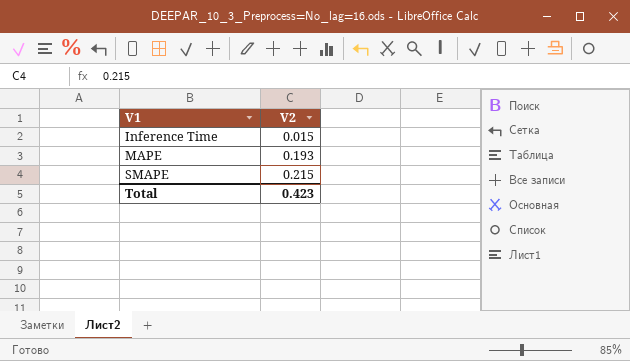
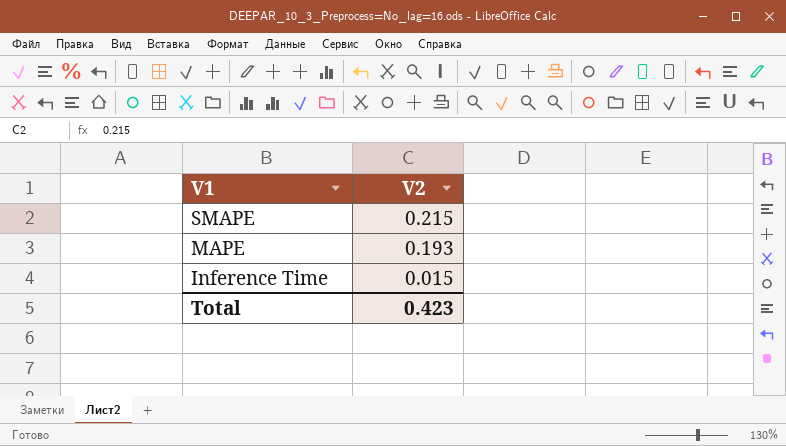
row order: V1 ascending -> V1 descending

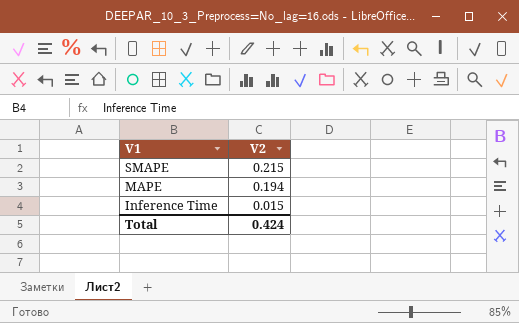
MAPE | V2: 0.193 -> 0.194
Total | V2: 0.423 -> 0.424

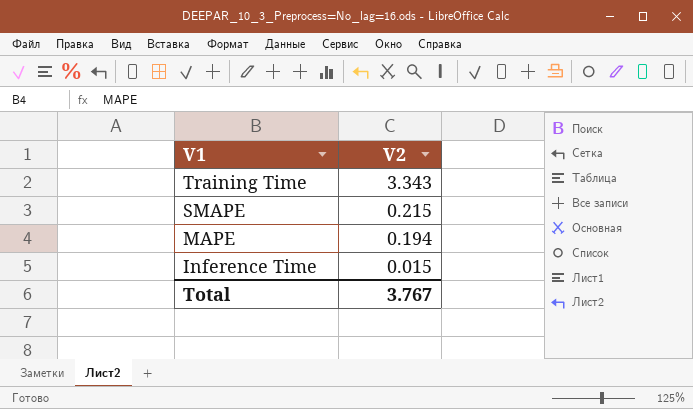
row Training Time: none -> 3.343
Total | V2: 0.424 -> 3.767

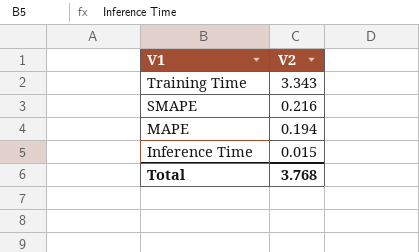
SMAPE | V2: 0.215 -> 0.216
Total | V2: 3.767 -> 3.768

